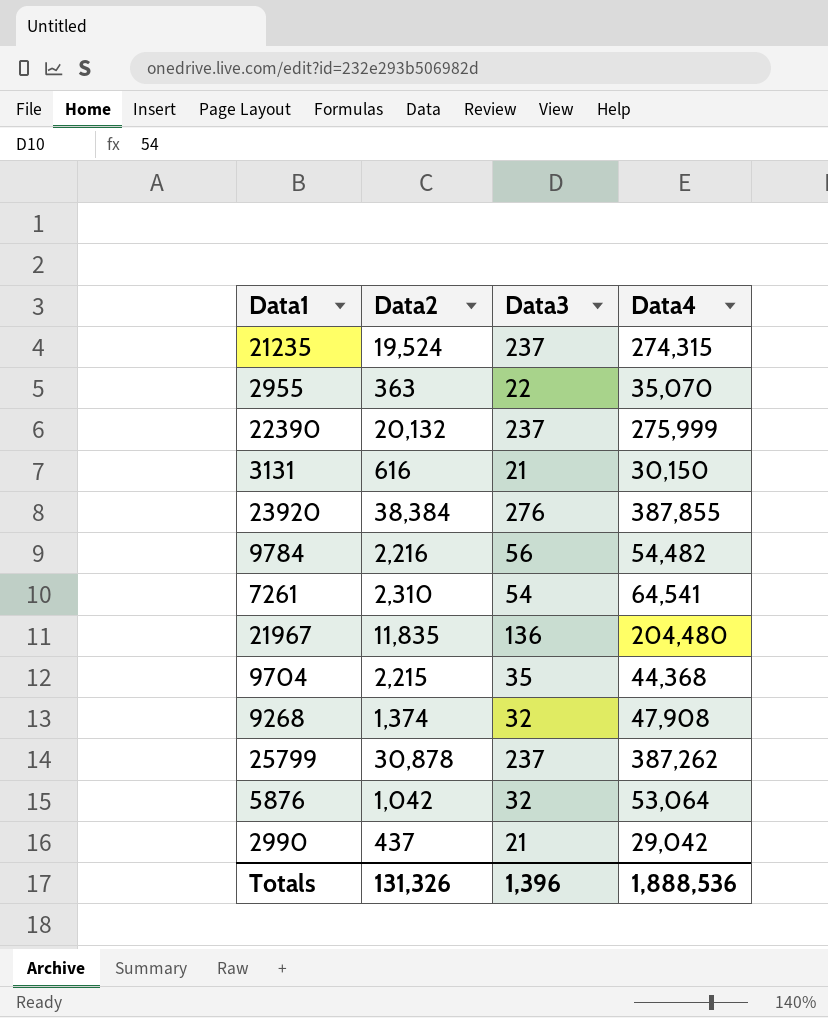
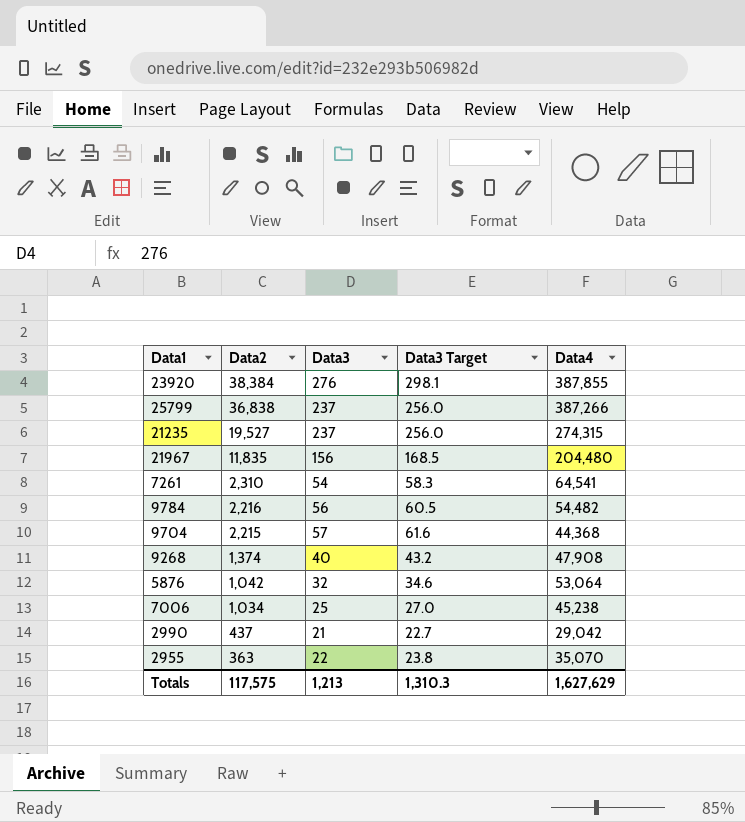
row order: none -> Data2 descending
column Data3 Target | formula: none -> [Data3] * 1.08
row 22390: 20,132 | 237 | 275,999 -> none
row 3131: 616 | 21 | 30,150 -> none
25799 | Data2: 30,878 -> 36,838
25799 | Data4: 387,262 -> 387,266
21235 | Data2: 19,524 -> 19,527
21967 | Data3: 136 -> 156
9704 | Data3: 35 -> 57
9268 | Data3: 32 -> 40
row 7006: none -> 1,034 | 25 | 27.0 | 45,238
Totals | Data2: 131,326 -> 117,575
Totals | Data3: 1,396 -> 1,213
Totals | Data4: 1,888,536 -> 1,627,629

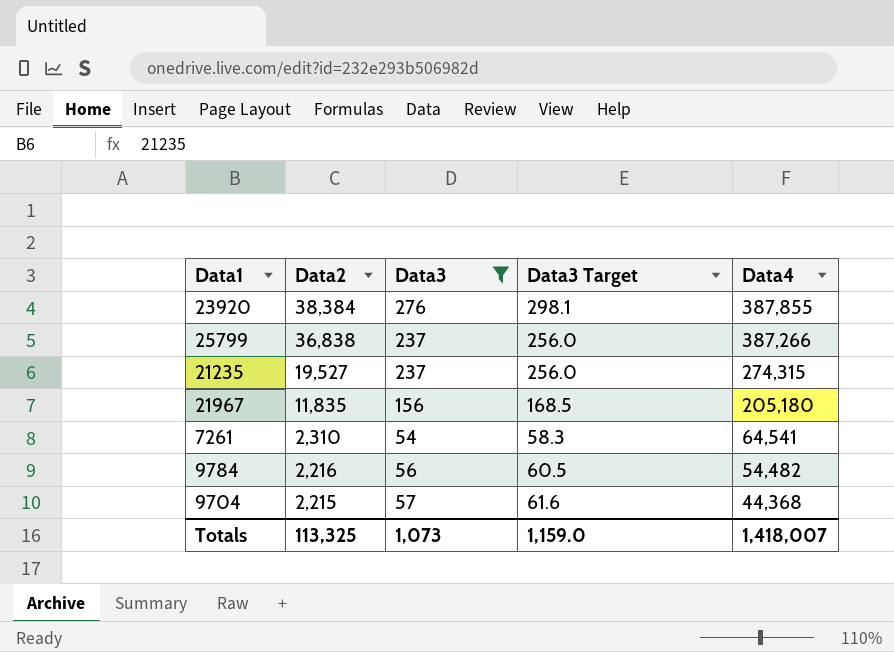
filter: none -> Data3 >= 54
21967 | Data4: 204,480 -> 205,180
Totals | Data2: 117,575 -> 113,325
Totals | Data3: 1,213 -> 1,073
Totals | Data3 Target: 1,310.3 -> 1,159.0
Totals | Data4: 1,627,629 -> 1,418,007

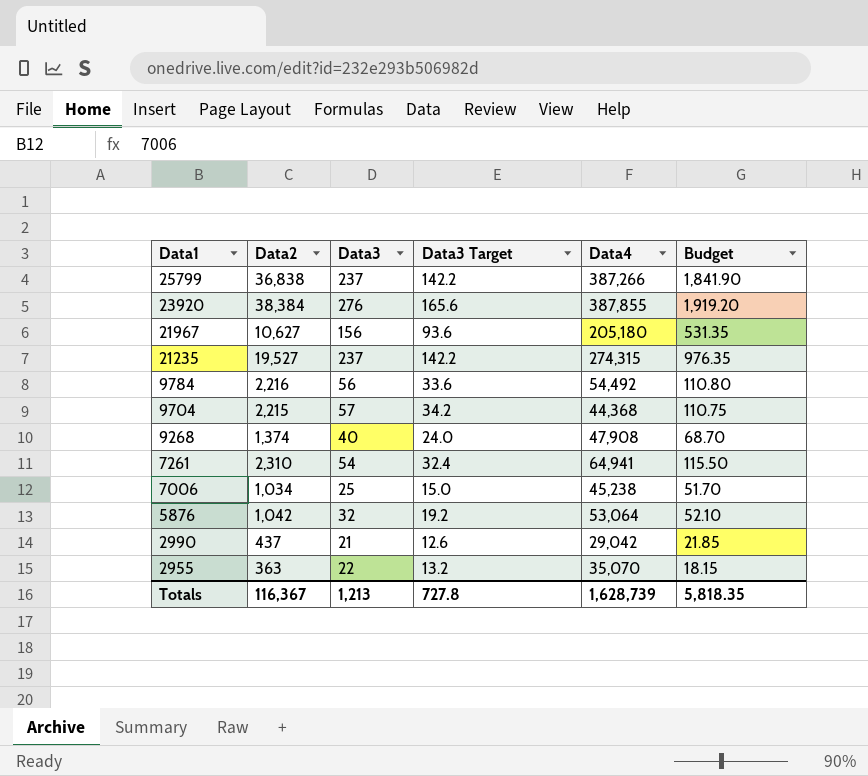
filter: Data3 >= 54 -> none
row order: Data2 descending -> Data1 descending
column Data3 Target | formula: [Data3] * 1.08 -> [Data3] * 0.6
column Budget | formula: none -> [Data2] * 0.05
21967 | Data2: 11,835 -> 10,627
9784 | Data4: 54,482 -> 54,492
7261 | Data4: 64,541 -> 64,941
Totals | Data2: 113,325 -> 116,367
Totals | Data3: 1,073 -> 1,213
Totals | Data3 Target: 1,159.0 -> 727.8
Totals | Data4: 1,418,007 -> 1,628,739

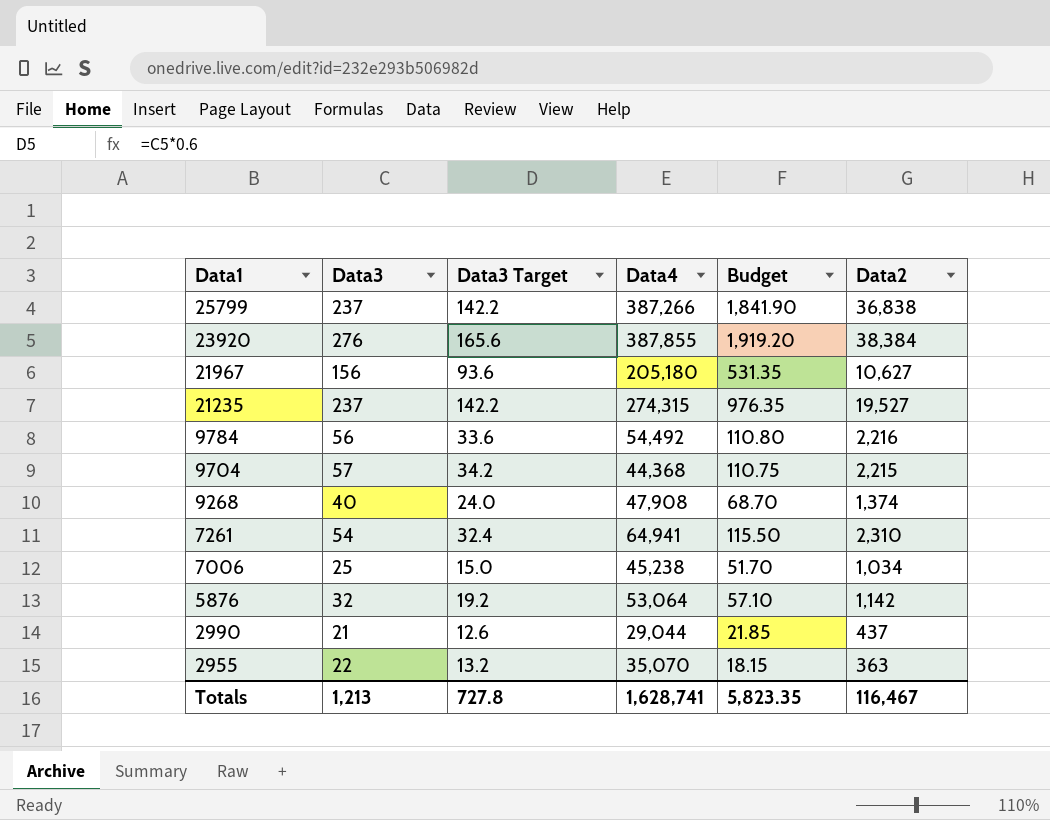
column Data2 | position: 2 -> 6
5876 | Budget: 52.10 -> 57.10
5876 | Data2: 1,042 -> 1,142
2990 | Data4: 29,042 -> 29,044
Totals | Data4: 1,628,739 -> 1,628,741
Totals | Budget: 5,818.35 -> 5,823.35
Totals | Data2: 116,367 -> 116,467

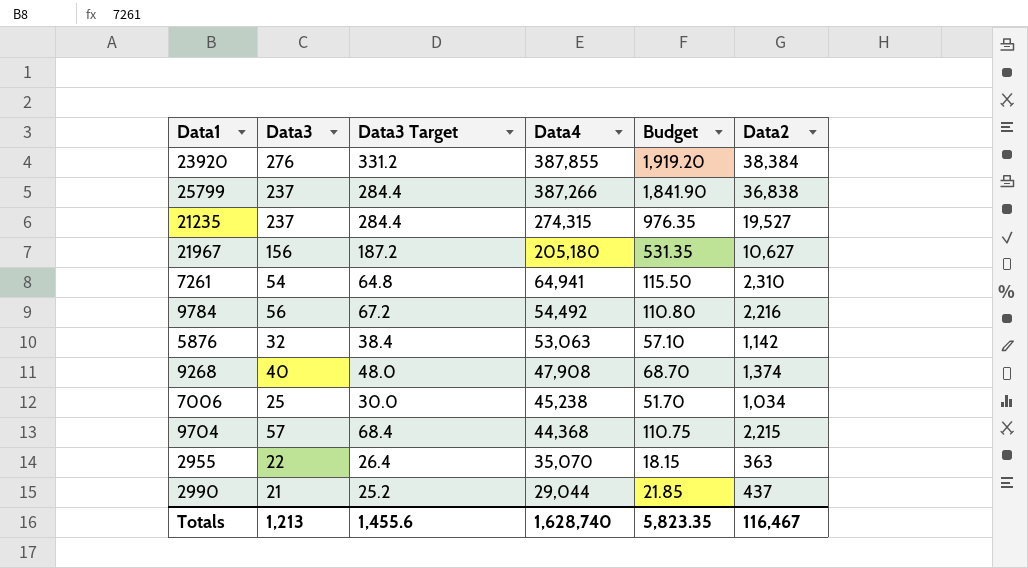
row order: Data1 descending -> Data4 descending
column Data3 Target | formula: [Data3] * 0.6 -> [Data3] * 1.2
5876 | Data4: 53,064 -> 53,063
Totals | Data3 Target: 727.8 -> 1,455.6
Totals | Data4: 1,628,741 -> 1,628,740

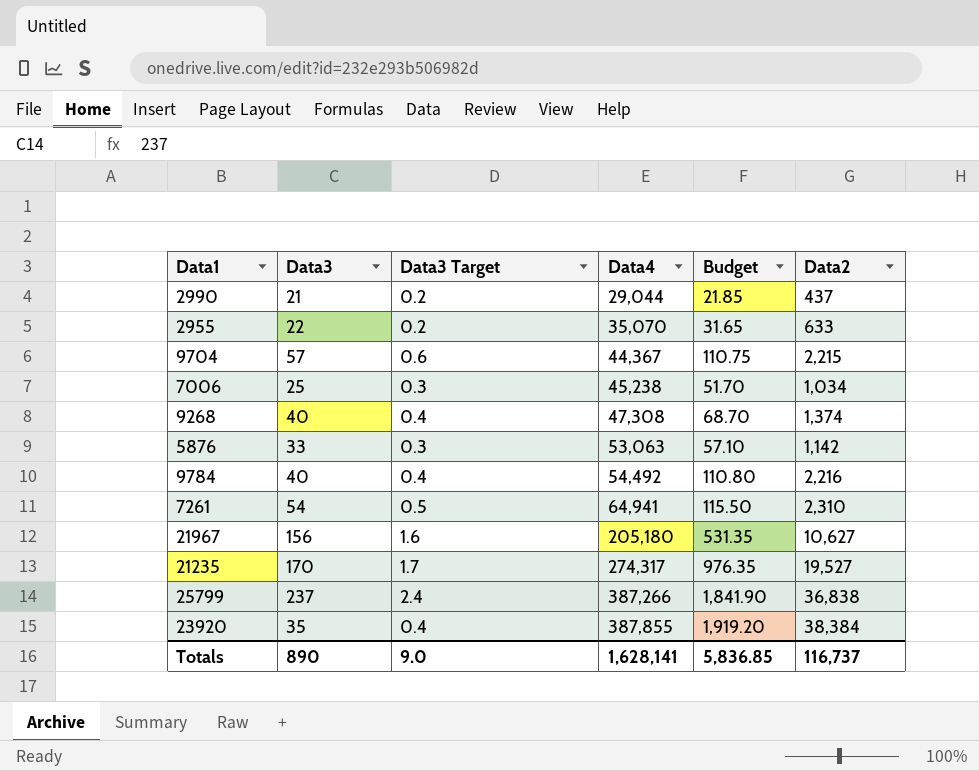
row order: Data4 descending -> Data4 ascending
column Data3 Target | formula: [Data3] * 1.2 -> [Data3] * 0.01
2955 | Budget: 18.15 -> 31.65
2955 | Data2: 363 -> 633
9704 | Data4: 44,368 -> 44,367
9268 | Data4: 47,908 -> 47,308
5876 | Data3: 32 -> 33
9784 | Data3: 56 -> 40
21235 | Data3: 237 -> 170
21235 | Data4: 274,315 -> 274,317
23920 | Data3: 276 -> 35
Totals | Data3: 1,213 -> 890
Totals | Data3 Target: 1,455.6 -> 9.0
Totals | Data4: 1,628,740 -> 1,628,141
Totals | Budget: 5,823.35 -> 5,836.85
Totals | Data2: 116,467 -> 116,737

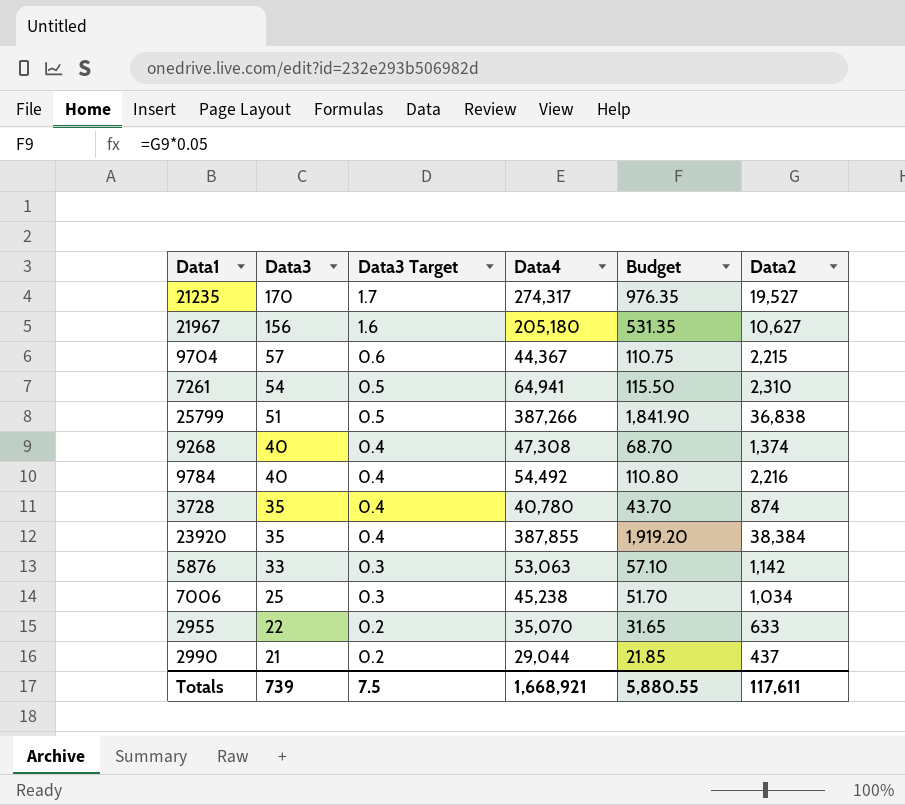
row order: Data4 ascending -> Data3 descending
25799 | Data3: 237 -> 51
25799 | Data3 Target: 2.4 -> 0.5
row 3728: none -> 35 | 0.4 | 40,780 | 43.70 | 874
Totals | Data3: 890 -> 739
Totals | Data3 Target: 9.0 -> 7.5
Totals | Data4: 1,628,141 -> 1,668,921
Totals | Budget: 5,836.85 -> 5,880.55
Totals | Data2: 116,737 -> 117,611

